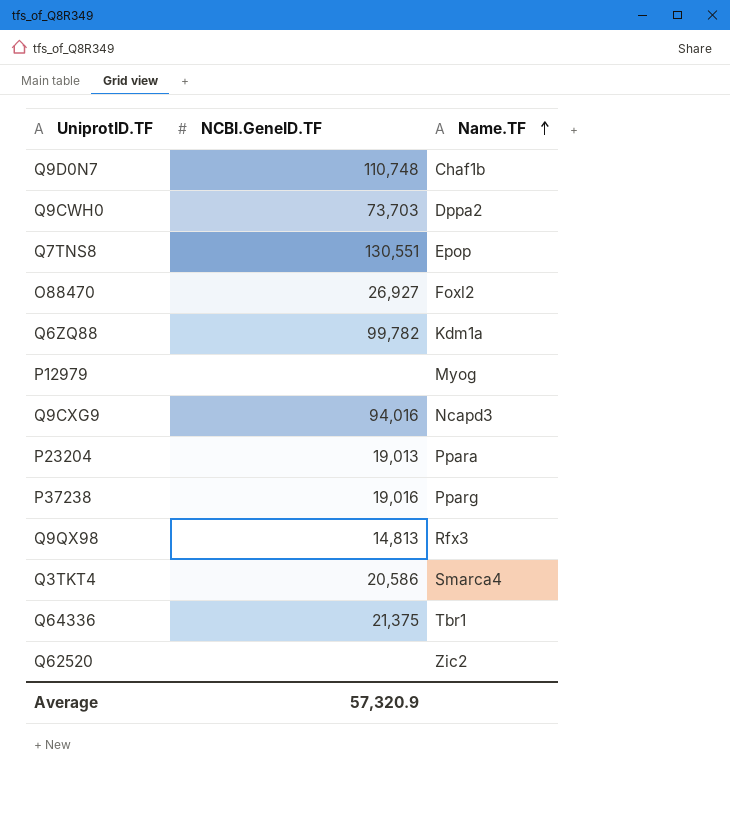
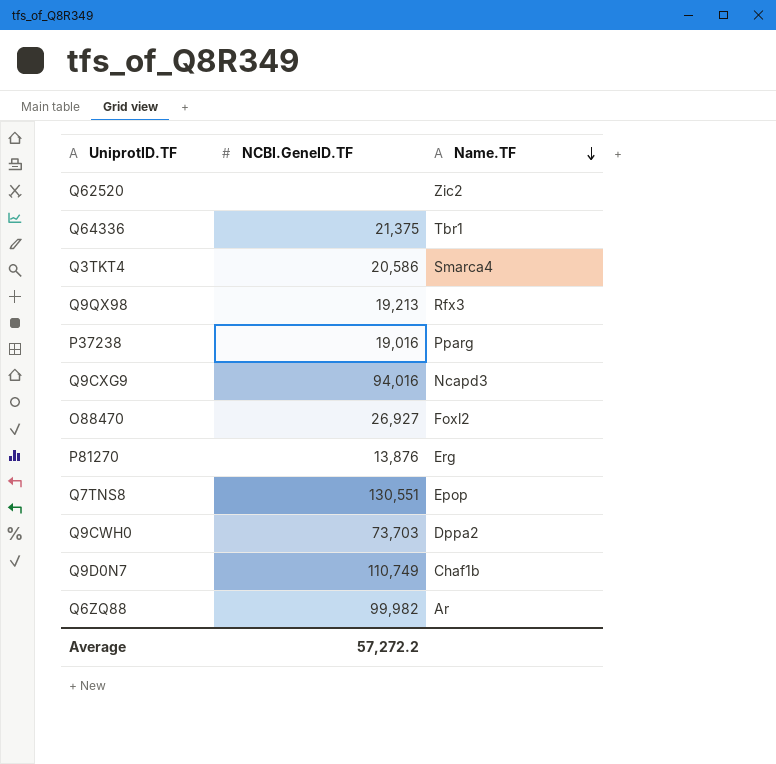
row order: Name.TF ascending -> Name.TF descending
row P12979: none | Myog -> none
row P23204: 19,013 | Ppara -> none
Q9QX98 | NCBI.GeneID.TF: 14,813 -> 19,213
row P81270: none -> 13,876 | Erg
Q9D0N7 | NCBI.GeneID.TF: 110,748 -> 110,749
Q6ZQ88 | NCBI.GeneID.TF: 99,782 -> 99,982
Q6ZQ88 | Name.TF: Kdm1a -> Ar
Average | NCBI.GeneID.TF: 57,320.9 -> 57,272.2

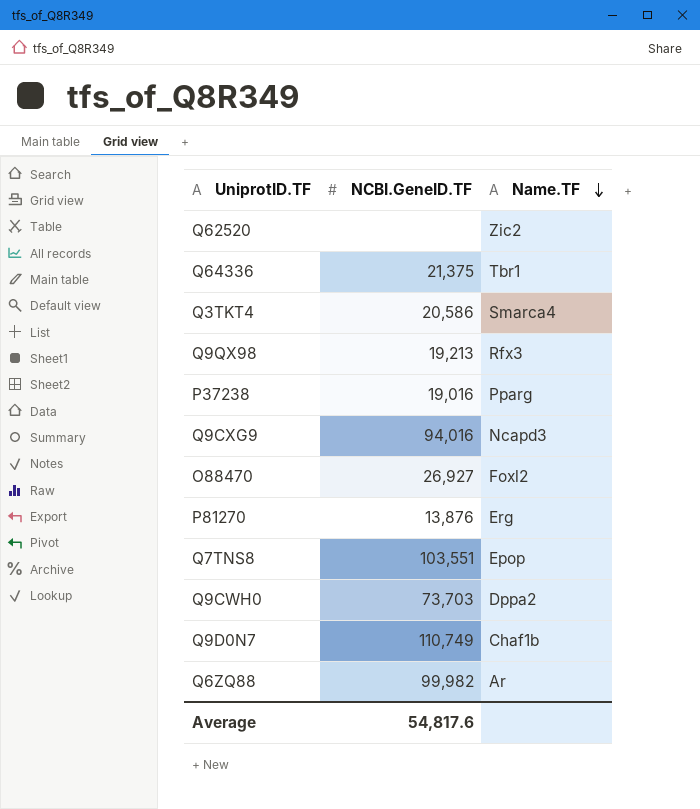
Q7TNS8 | NCBI.GeneID.TF: 130,551 -> 103,551
Average | NCBI.GeneID.TF: 57,272.2 -> 54,817.6

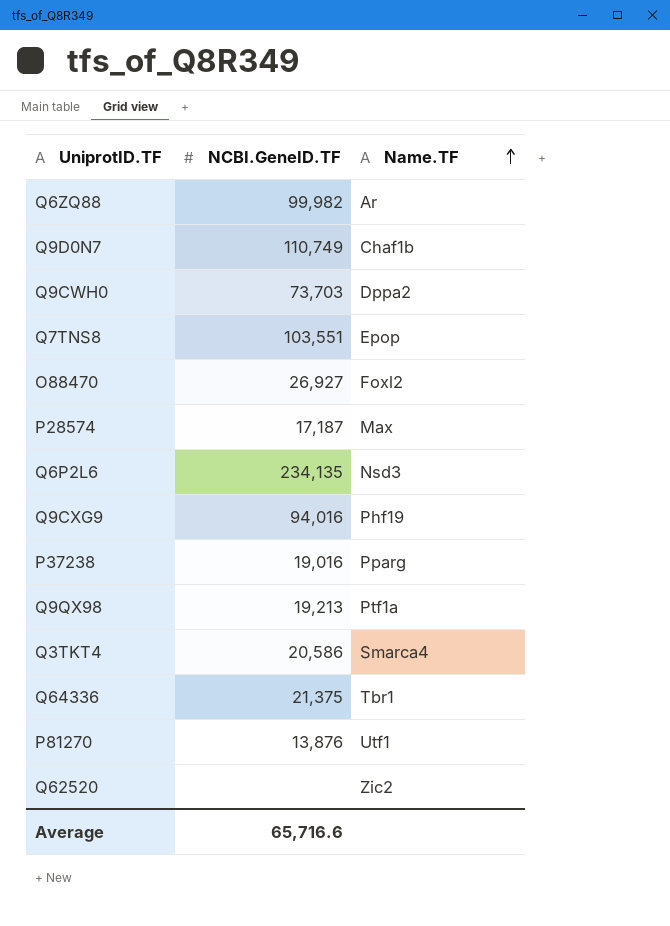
row order: Name.TF descending -> Name.TF ascending
row P28574: none -> 17,187 | Max
row Q6P2L6: none -> 234,135 | Nsd3
Q9CXG9 | Name.TF: Ncapd3 -> Phf19
Q9QX98 | Name.TF: Rfx3 -> Ptf1a
P81270 | Name.TF: Erg -> Utf1
Average | NCBI.GeneID.TF: 54,817.6 -> 65,716.6

